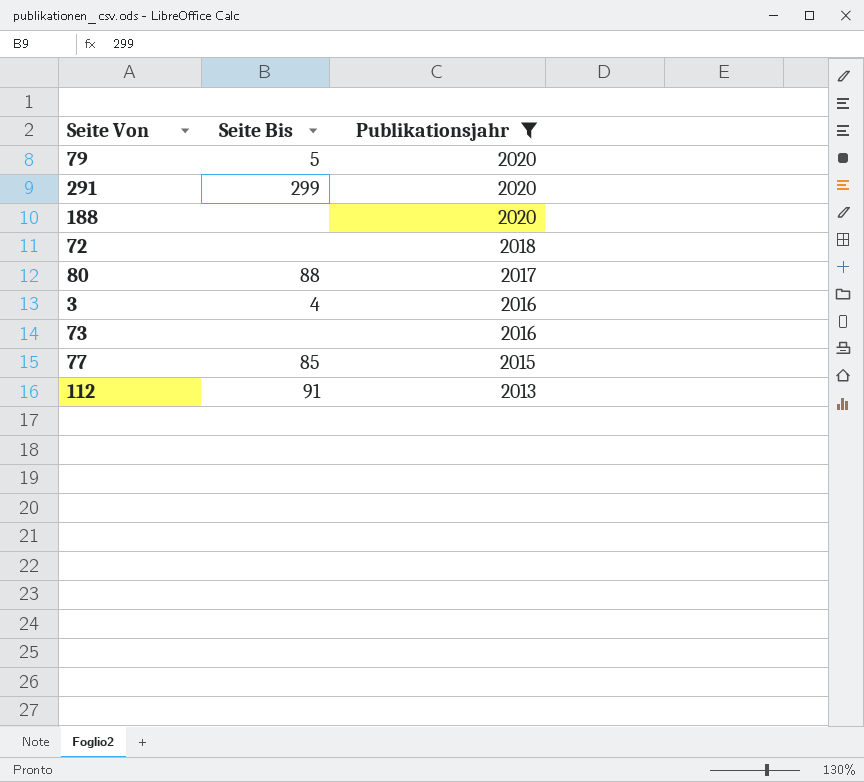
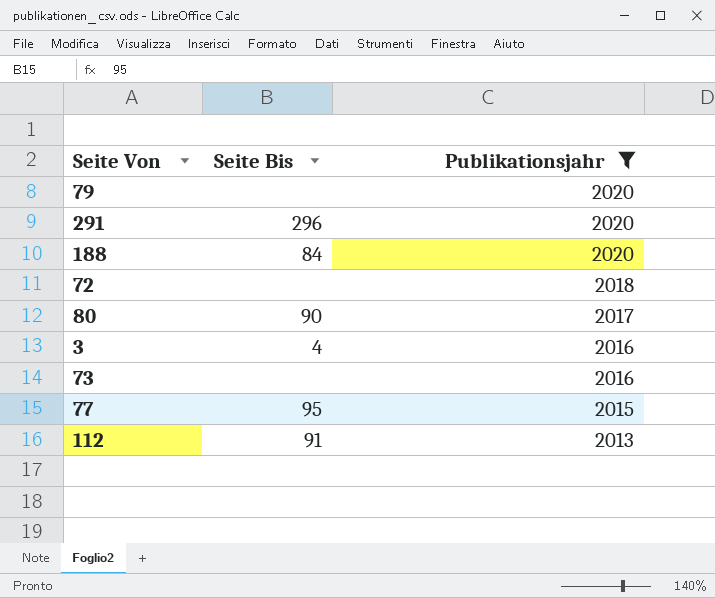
79 | Seite Bis: 5 -> none
291 | Seite Bis: 299 -> 296
188 | Seite Bis: none -> 84
80 | Seite Bis: 88 -> 90
77 | Seite Bis: 85 -> 95

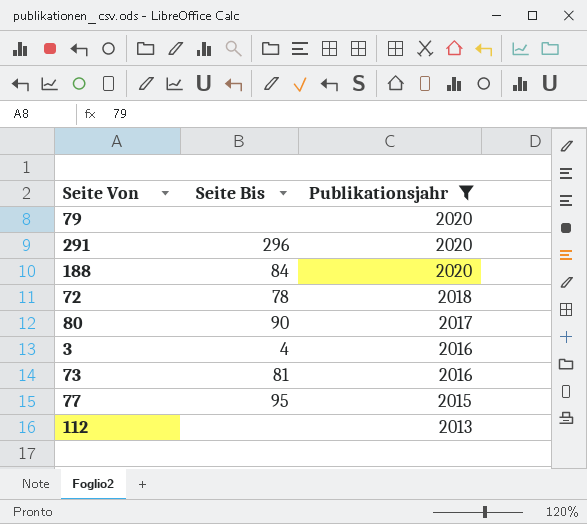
72 | Seite Bis: none -> 78
73 | Seite Bis: none -> 81
112 | Seite Bis: 91 -> none

